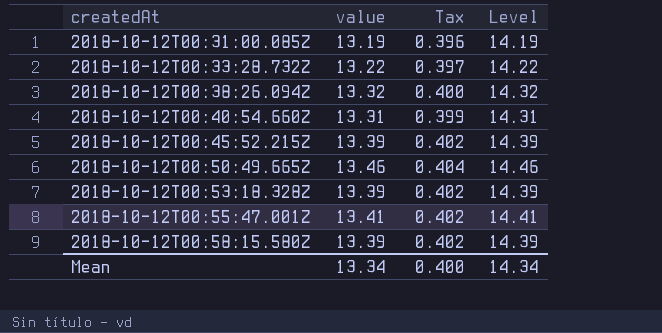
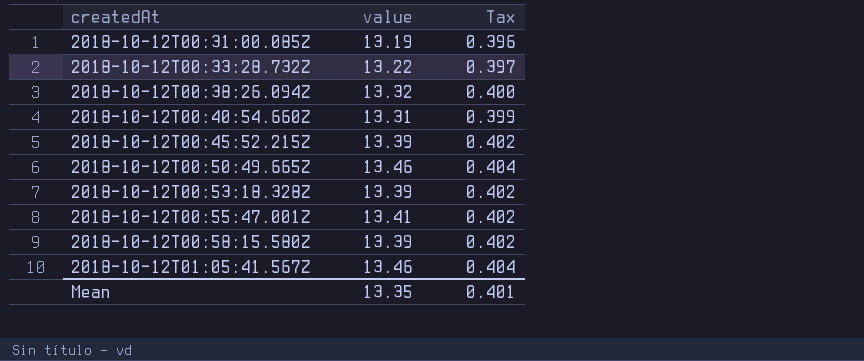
column Level | formula: [value] + 1 -> none
row 2018-10-12T01:05:41.567Z: none -> 13.46 | 0.404
Mean | value: 13.34 -> 13.35
Mean | Tax: 0.400 -> 0.401

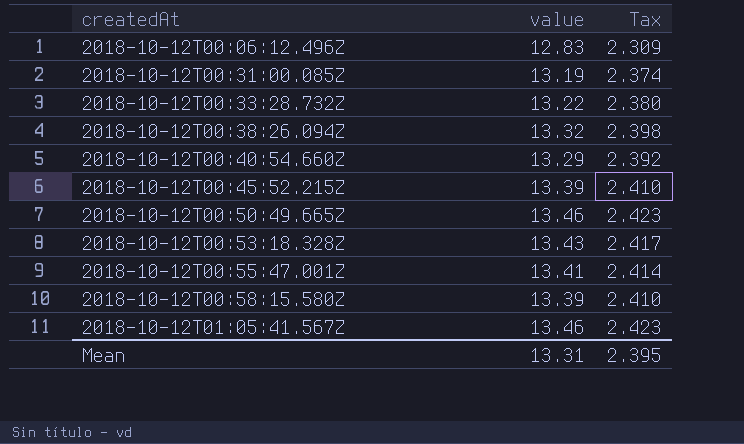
column Tax | formula: [value] * 0.03 -> [value] * 0.18
row 2018-10-12T00:06:12.496Z: none -> 12.83 | 2.309
2018-10-12T00:40:54.660Z | value: 13.31 -> 13.29
2018-10-12T00:53:18.328Z | value: 13.39 -> 13.43
Mean | value: 13.35 -> 13.31
Mean | Tax: 0.401 -> 2.395

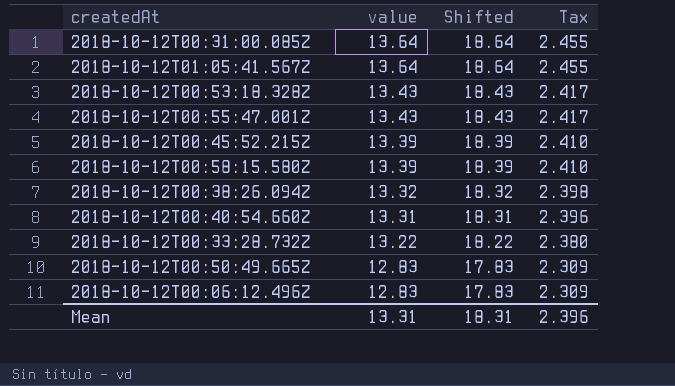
row order: createdAt ascending -> value descending
column Shifted | formula: none -> [value] + 5
2018-10-12T00:31:00.085Z | value: 13.19 -> 13.64
2018-10-12T00:31:00.085Z | Tax: 2.374 -> 2.455
2018-10-12T01:05:41.567Z | value: 13.46 -> 13.64
2018-10-12T01:05:41.567Z | Tax: 2.423 -> 2.455
2018-10-12T00:55:47.001Z | value: 13.41 -> 13.43
2018-10-12T00:55:47.001Z | Tax: 2.414 -> 2.417
2018-10-12T00:40:54.660Z | value: 13.29 -> 13.31
2018-10-12T00:40:54.660Z | Tax: 2.392 -> 2.396
2018-10-12T00:50:49.665Z | value: 13.46 -> 12.83
2018-10-12T00:50:49.665Z | Tax: 2.423 -> 2.309
Mean | Tax: 2.395 -> 2.396

